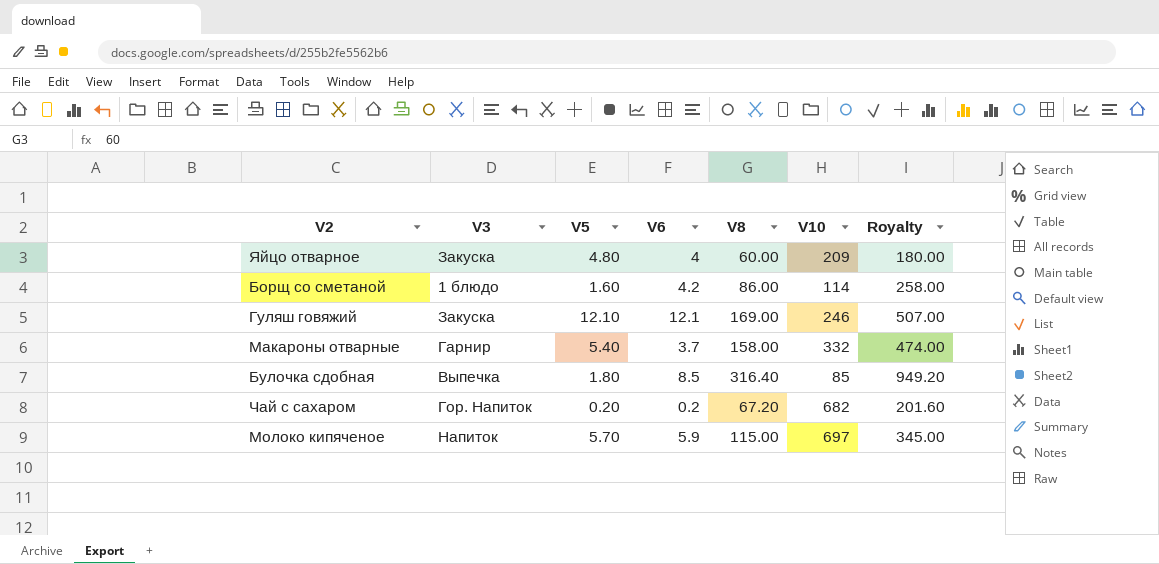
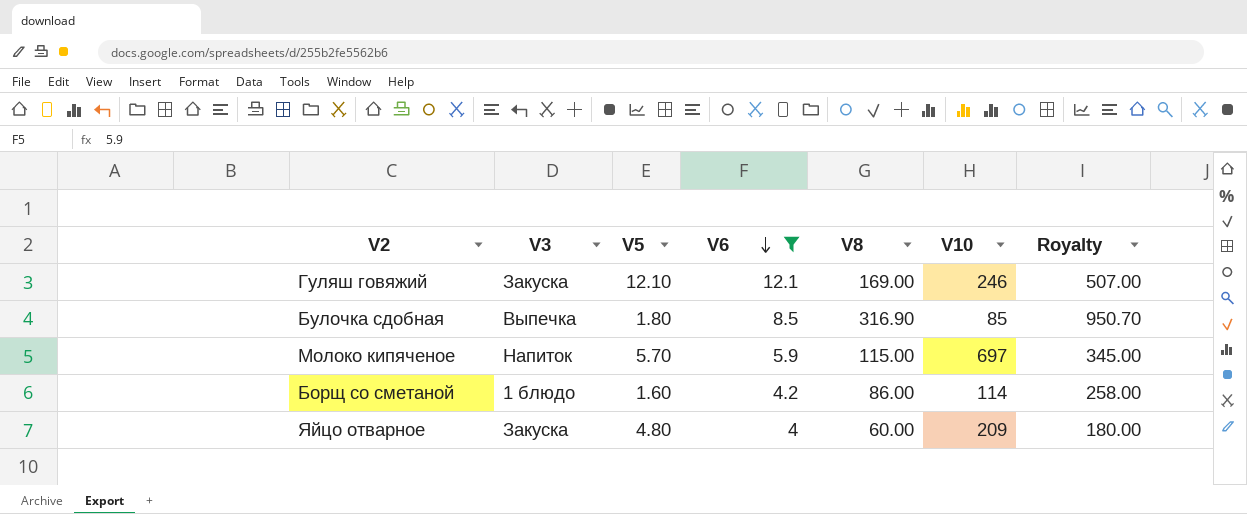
filter: none -> V6 >= 4
row order: none -> V6 descending
Булочка сдобная | V8: 316.40 -> 316.90
Булочка сдобная | Royalty: 949.20 -> 950.70

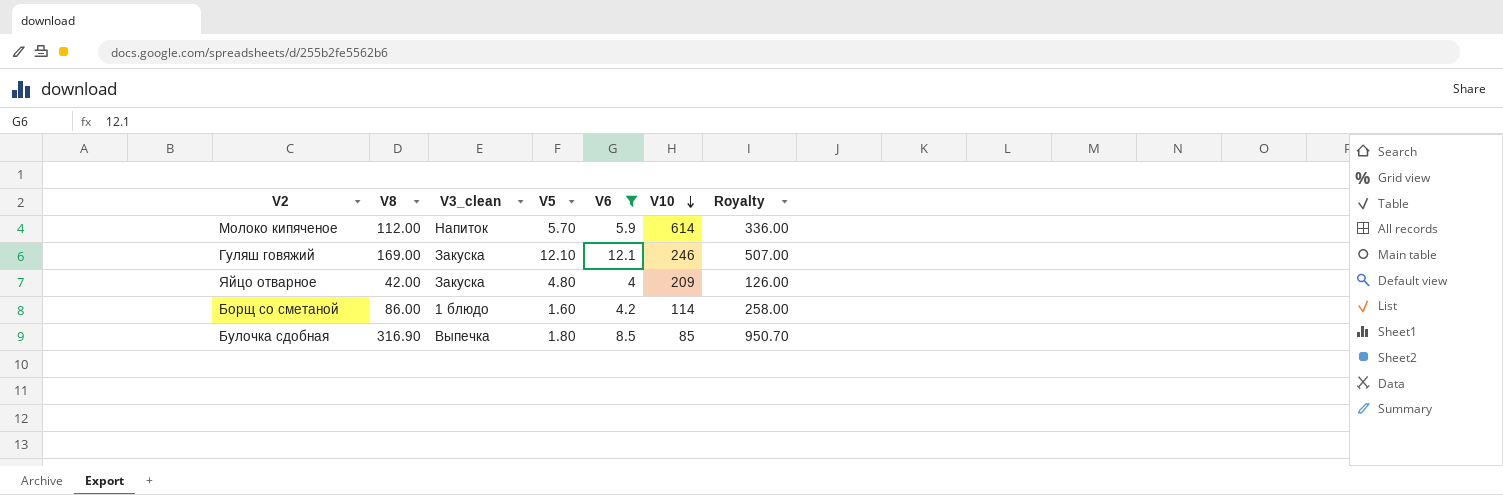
row order: V6 descending -> V10 descending
column V8 | position: 5 -> 2
column name: V3 -> V3_clean
Молоко кипяченое | V8: 115.00 -> 112.00
Молоко кипяченое | V10: 697 -> 614
Молоко кипяченое | Royalty: 345.00 -> 336.00
Яйцо отварное | V8: 60.00 -> 42.00
Яйцо отварное | Royalty: 180.00 -> 126.00

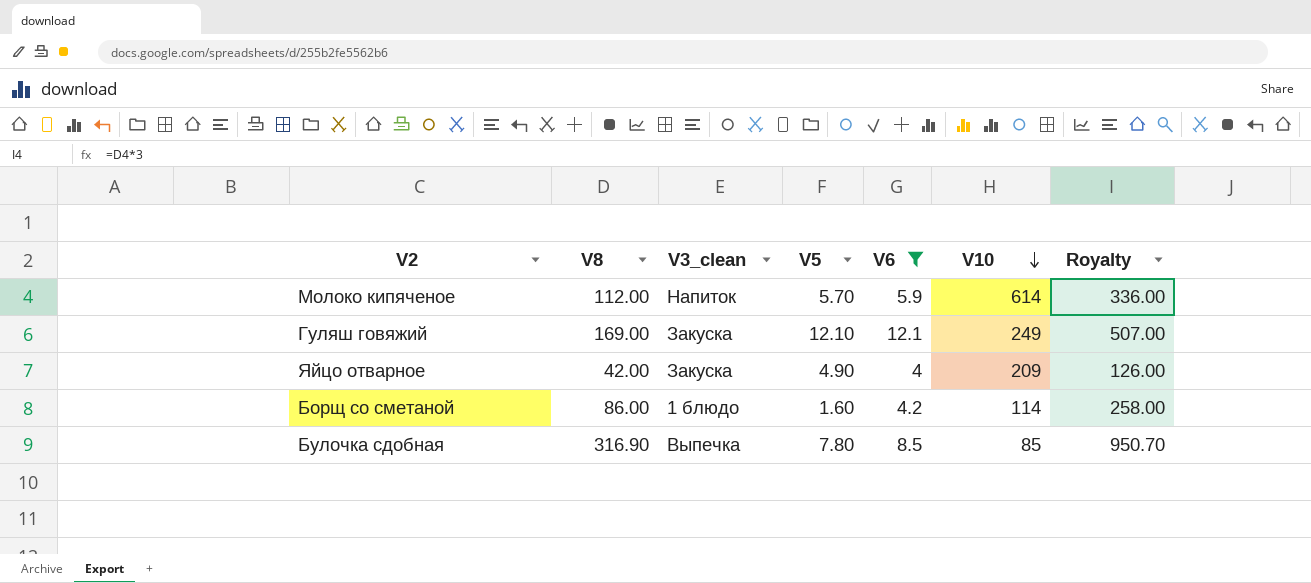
Гуляш говяжий | V10: 246 -> 249
Яйцо отварное | V5: 4.80 -> 4.90
Булочка сдобная | V5: 1.80 -> 7.80

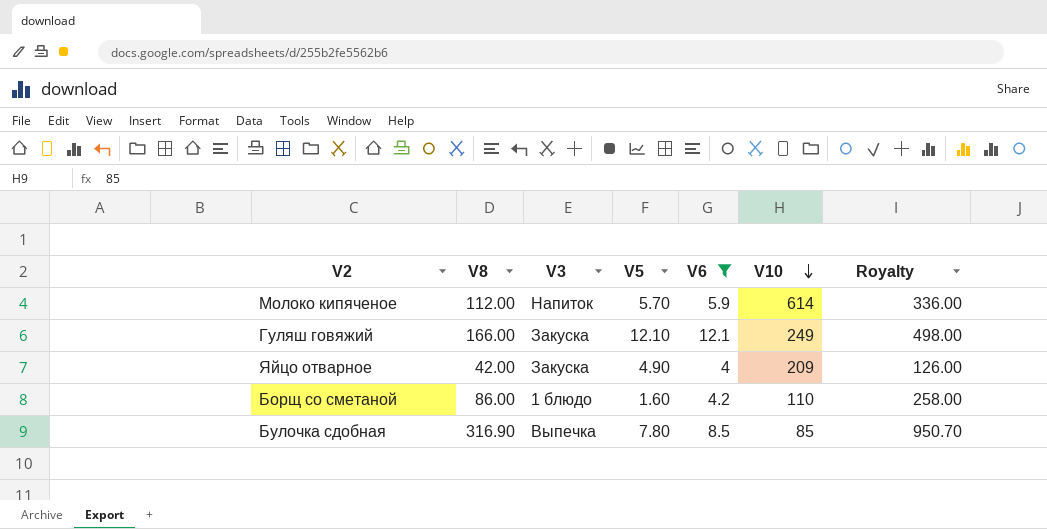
column name: V3_clean -> V3
Гуляш говяжий | V8: 169.00 -> 166.00
Гуляш говяжий | Royalty: 507.00 -> 498.00
Борщ со сметаной | V10: 114 -> 110

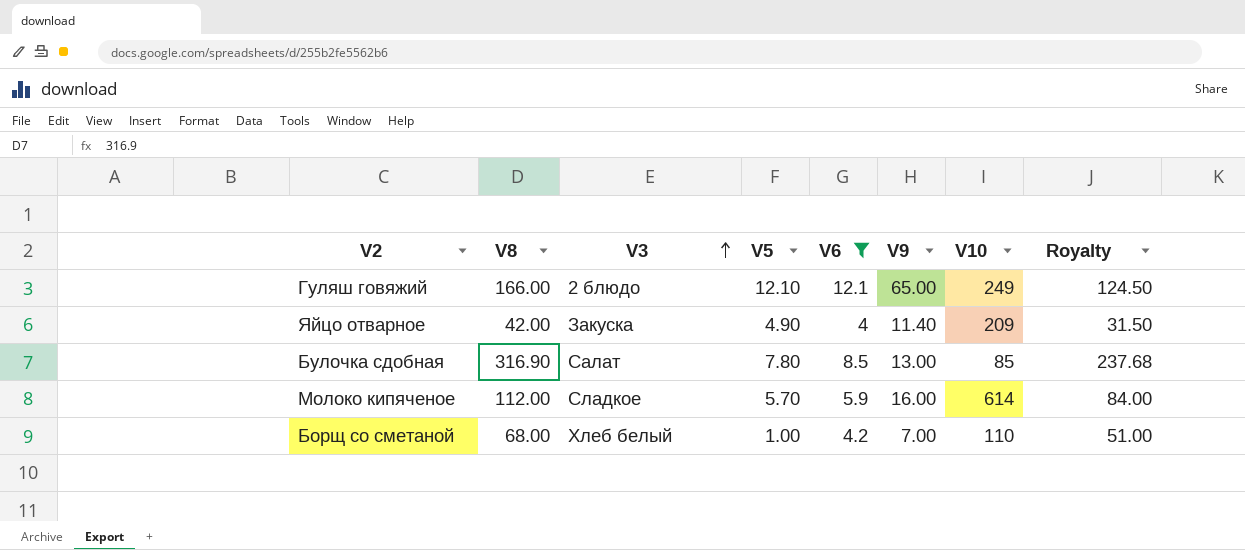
row order: V10 descending -> V3 ascending
column V9 | position: none -> 6
column Royalty | formula: [V8] * 3 -> [V8] * 0.75
Гуляш говяжий | V3: Закуска -> 2 блюдо
Булочка сдобная | V3: Выпечка -> Салат
Молоко кипяченое | V3: Напиток -> Сладкое
Борщ со сметаной | V8: 86.00 -> 68.00
Борщ со сметаной | V3: 1 блюдо -> Хлеб белый
Борщ со сметаной | V5: 1.60 -> 1.00

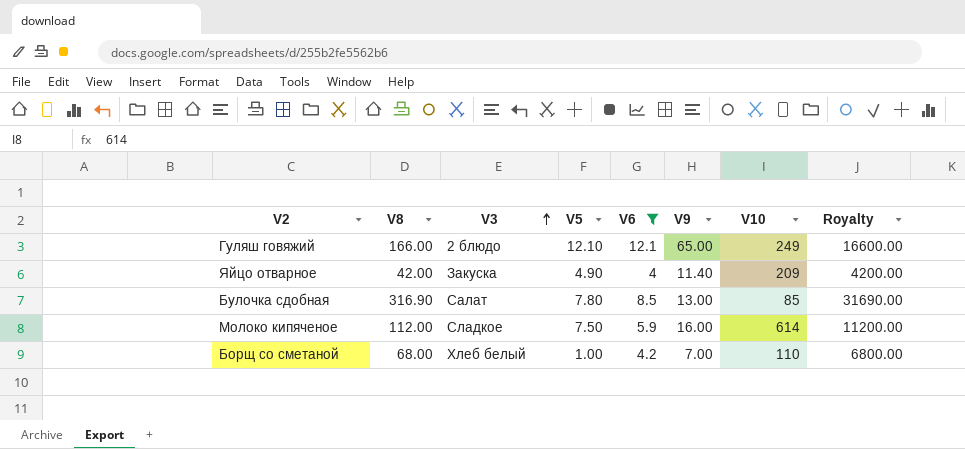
column Royalty | formula: [V8] * 0.75 -> [V8] * 100
Молоко кипяченое | V5: 5.70 -> 7.50

